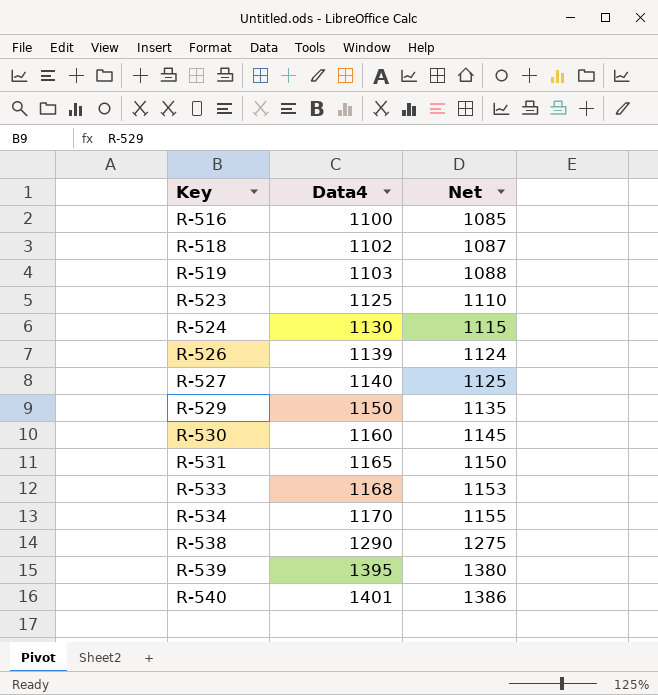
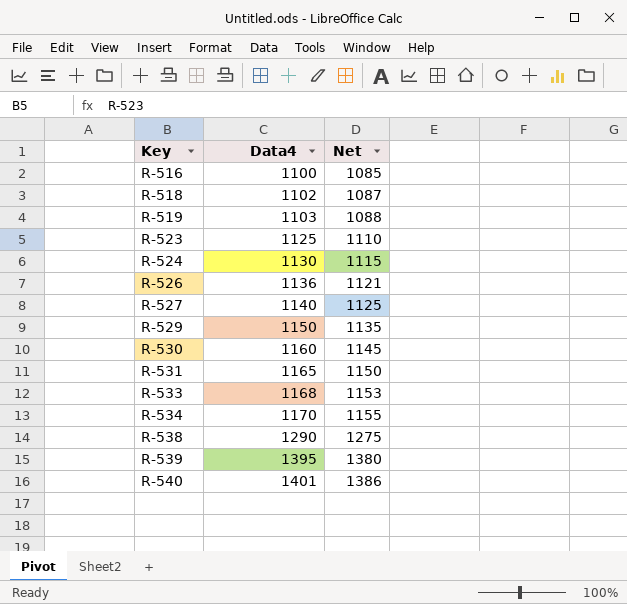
R-526 | Data4: 1139 -> 1136
R-526 | Net: 1124 -> 1121

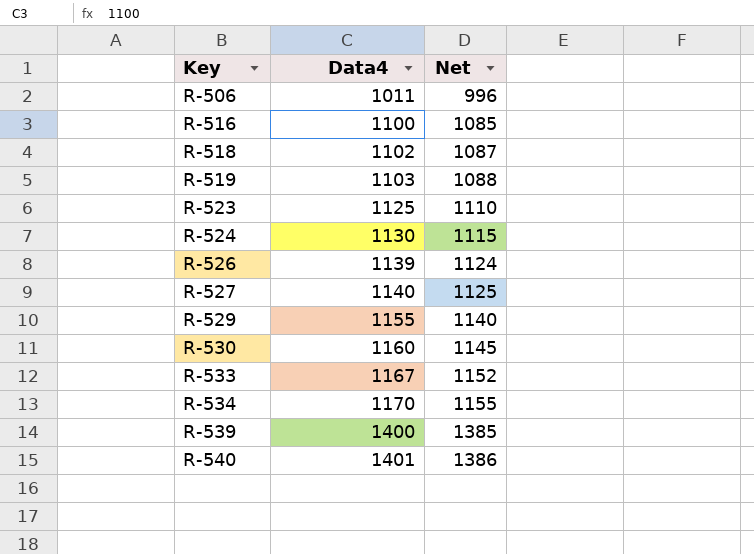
row R-531: 1165 | 1150 -> none
row R-538: 1290 | 1275 -> none
row R-506: none -> 1011 | 996
R-526 | Data4: 1136 -> 1139
R-526 | Net: 1121 -> 1124
R-529 | Data4: 1150 -> 1155
R-529 | Net: 1135 -> 1140
R-533 | Data4: 1168 -> 1167
R-533 | Net: 1153 -> 1152
R-539 | Data4: 1395 -> 1400
R-539 | Net: 1380 -> 1385

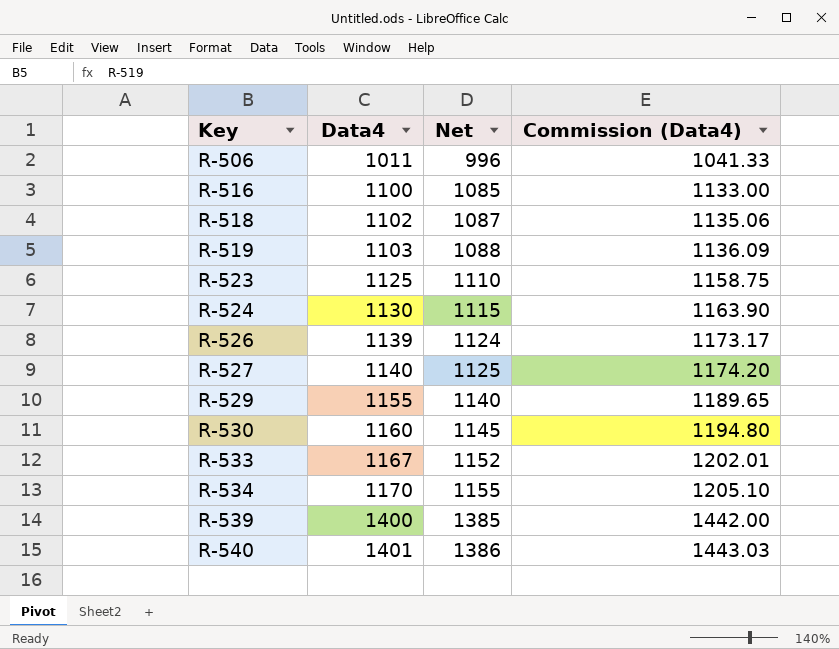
column Commission (Data4) | formula: none -> [Data4] * 1.03

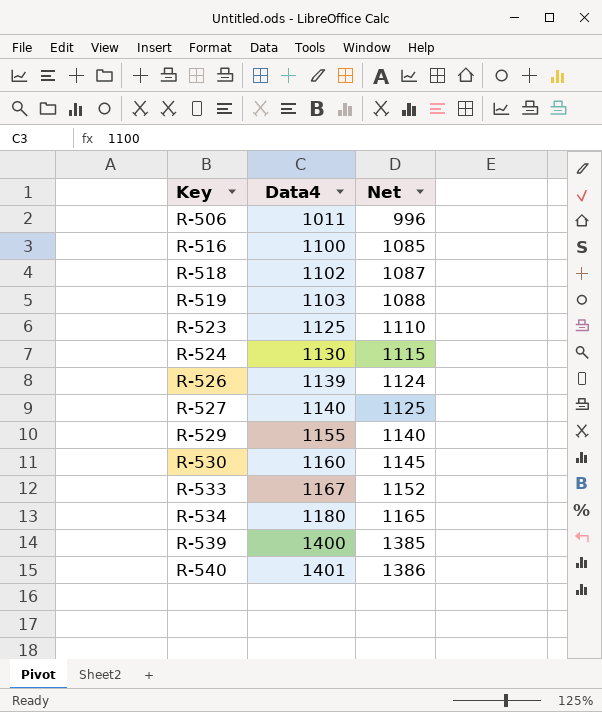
column Commission (Data4) | formula: [Data4] * 1.03 -> none
R-534 | Data4: 1170 -> 1180
R-534 | Net: 1155 -> 1165

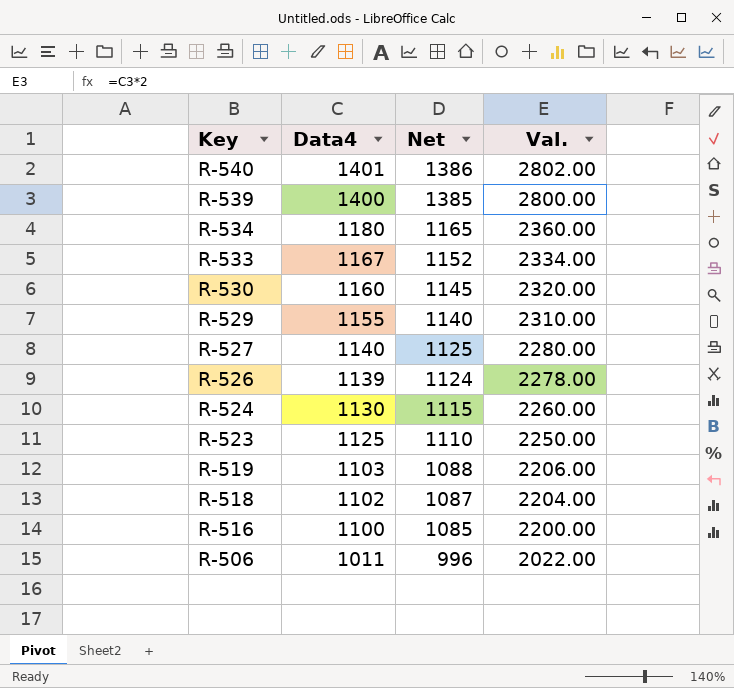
row order: Key ascending -> Key descending
column Val. | formula: none -> [Data4] * 2

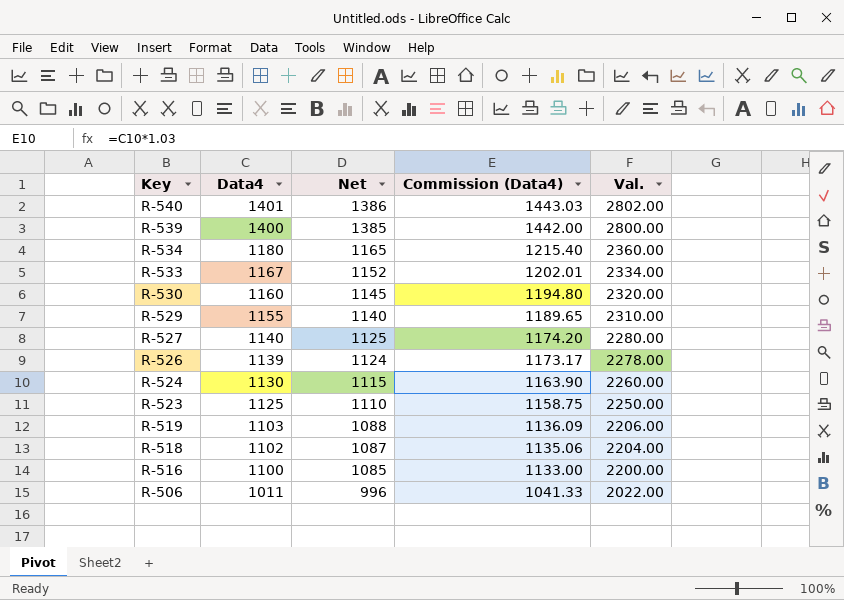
column Commission (Data4) | formula: none -> [Data4] * 1.03

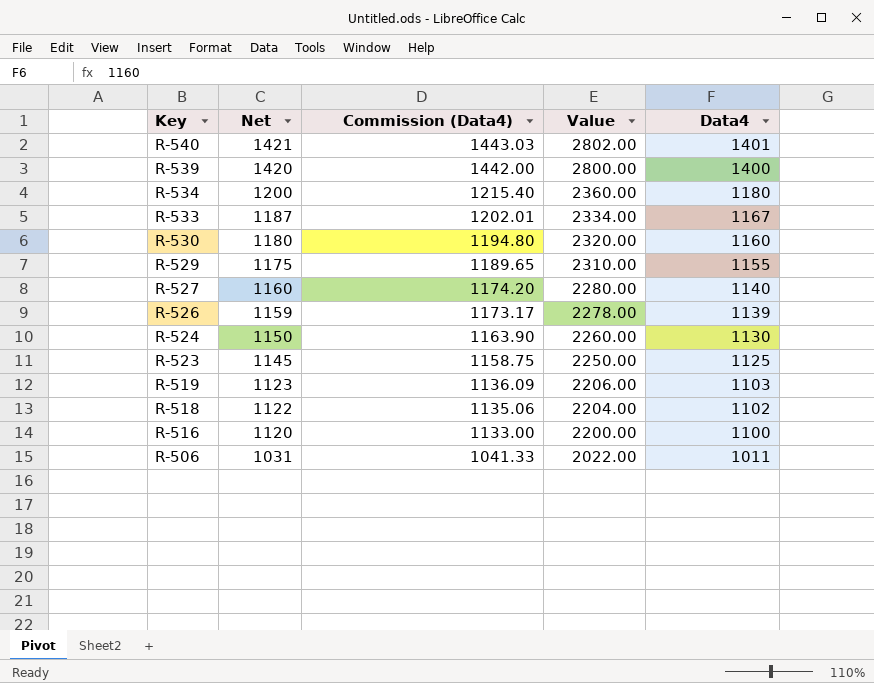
column Net | formula: [Data4] - 15 -> [Data4] + 20
column name: Val. -> Value
column Data4 | position: 2 -> 5

